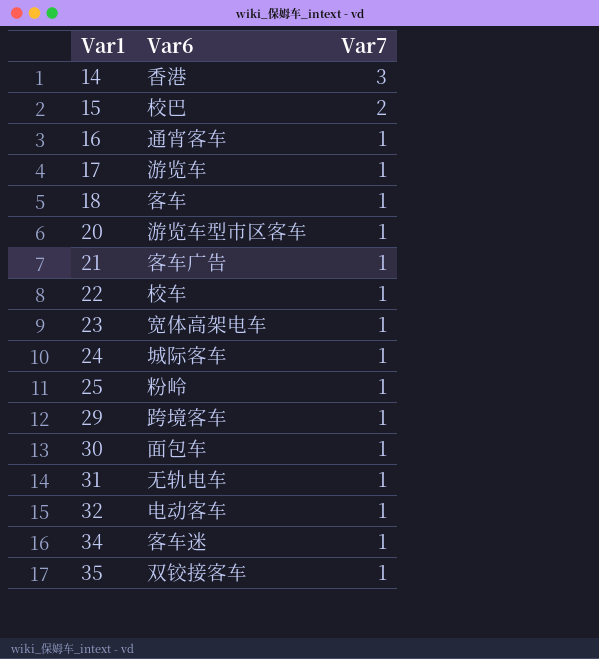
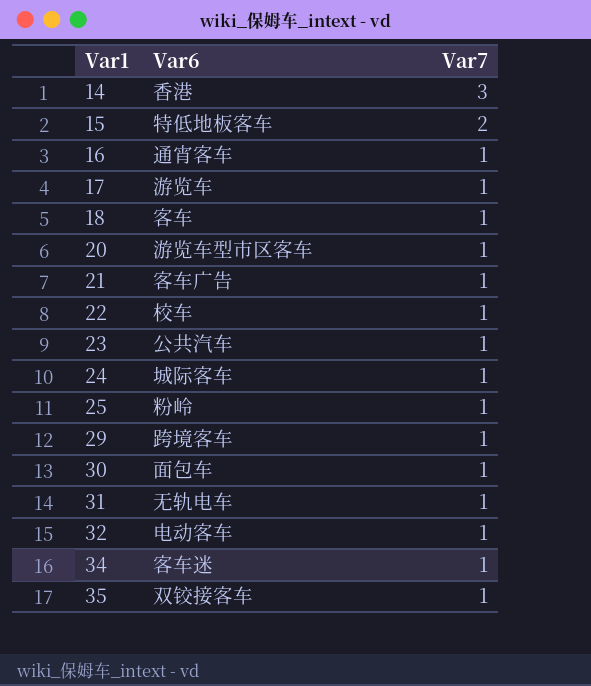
15 | Var6: 校巴 -> 特低地板客车
23 | Var6: 宽体高架电车 -> 公共汽车

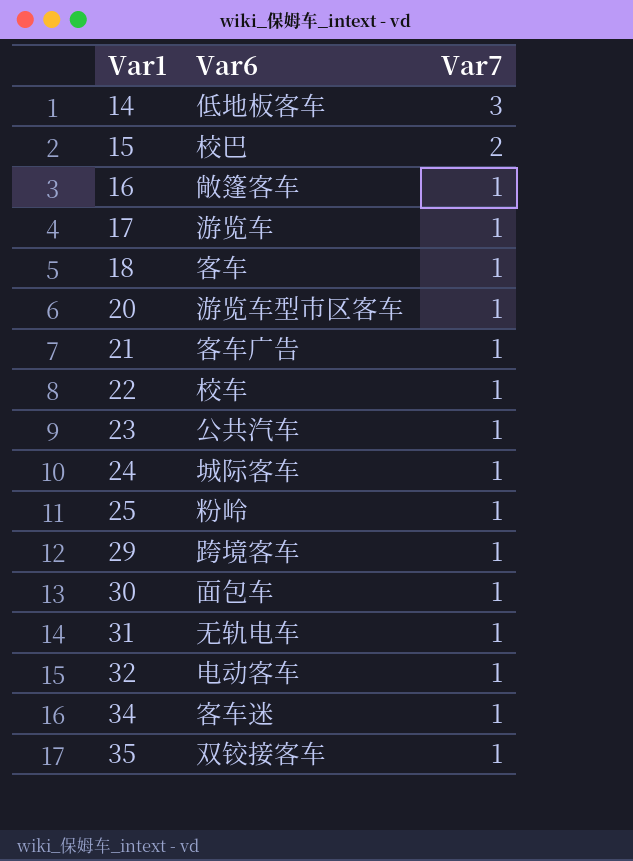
14 | Var6: 香港 -> 低地板客车
15 | Var6: 特低地板客车 -> 校巴
16 | Var6: 通宵客车 -> 敞篷客车

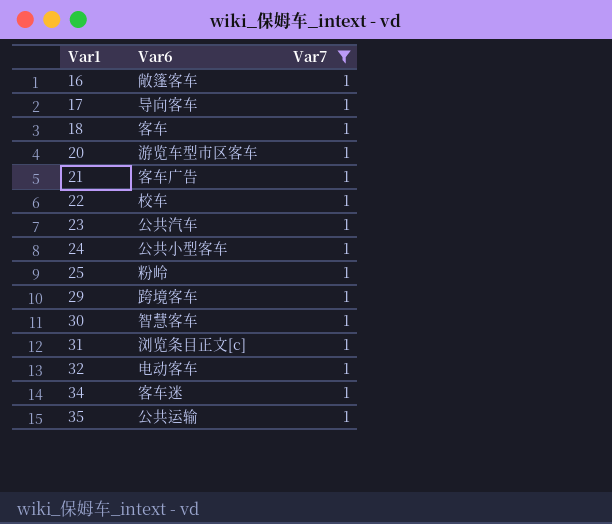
filter: none -> Var7 = 1
17 | Var6: 游览车 -> 导向客车
24 | Var6: 城际客车 -> 公共小型客车
30 | Var6: 面包车 -> 智慧客车
31 | Var6: 无轨电车 -> 浏览条目正文[c]
35 | Var6: 双铰接客车 -> 公共运输

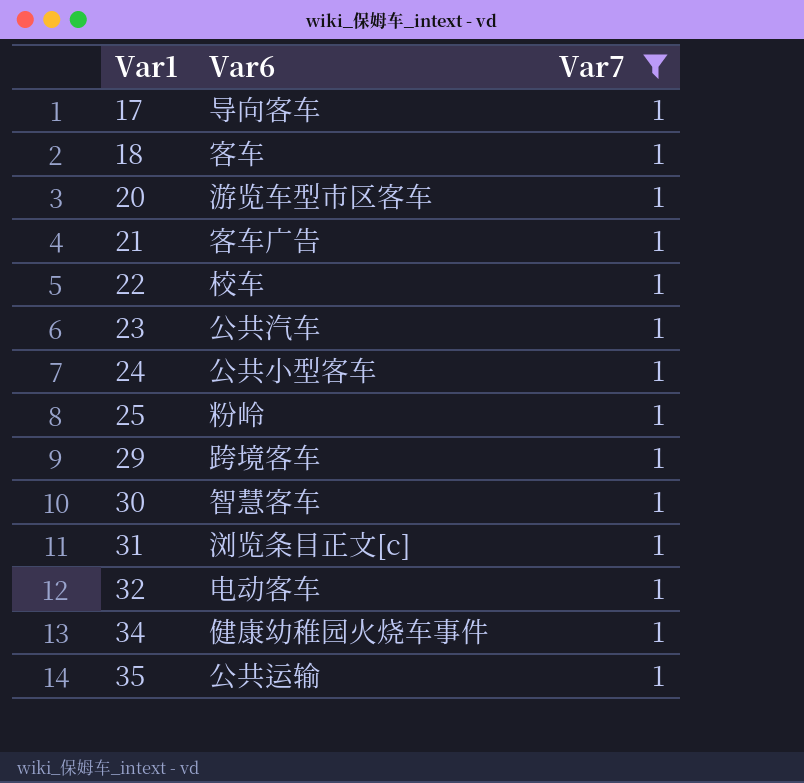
row 16: 敞篷客车 | 1 -> none
34 | Var6: 客车迷 -> 健康幼稚园火烧车事件

